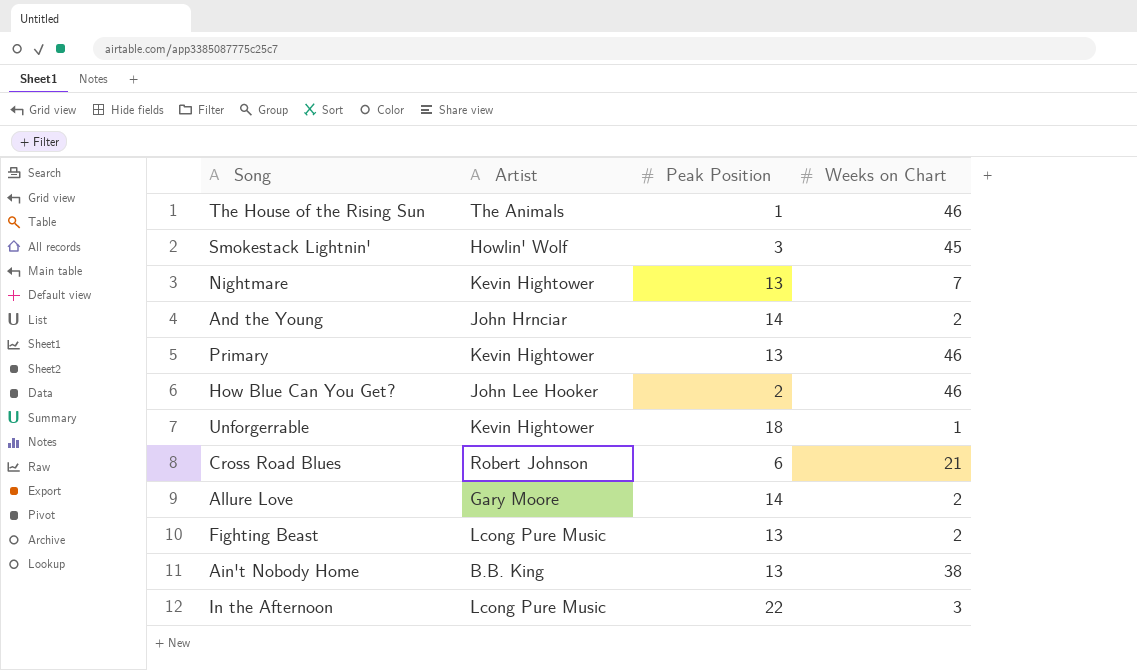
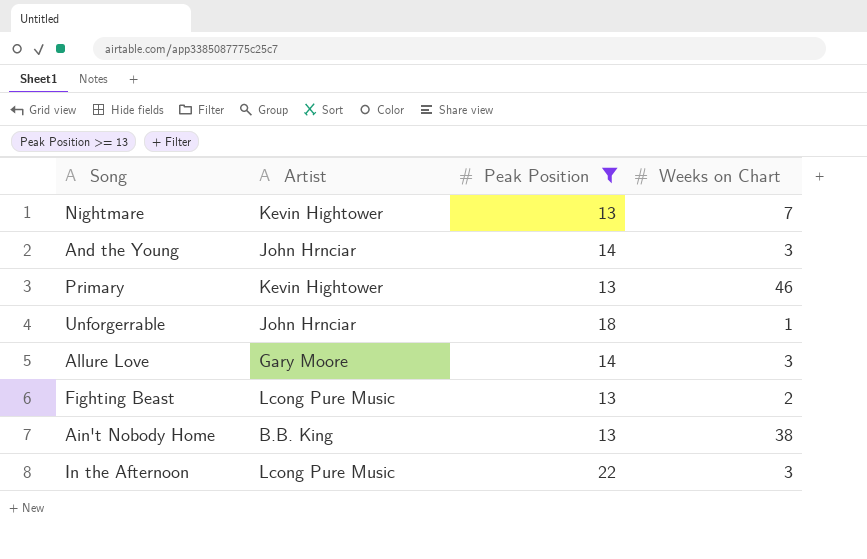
filter: none -> Peak Position >= 13
And the Young | Weeks on Chart: 2 -> 3
Unforgerrable | Artist: Kevin Hightower -> John Hrnciar
Allure Love | Weeks on Chart: 2 -> 3

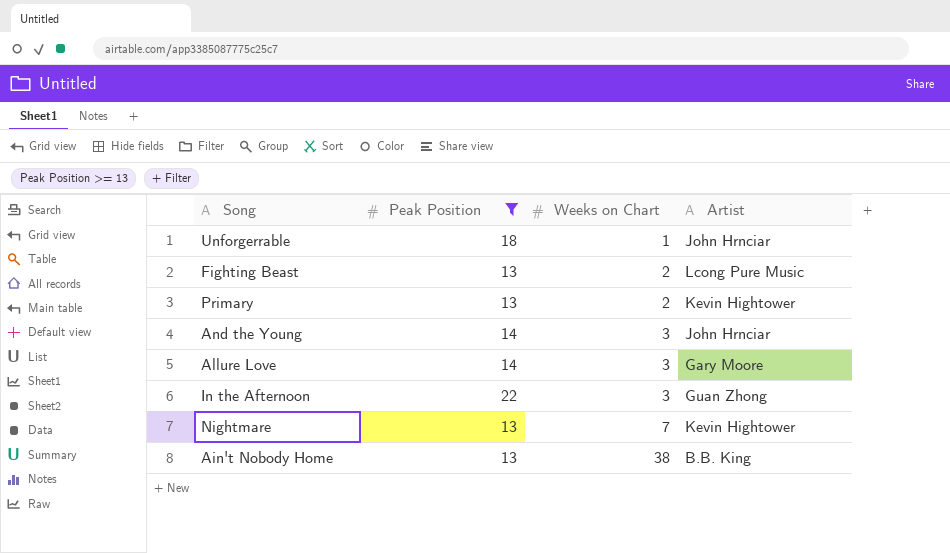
row order: none -> Weeks on Chart ascending
column Artist | position: 2 -> 4
Primary | Weeks on Chart: 46 -> 2
In the Afternoon | Artist: Lcong Pure Music -> Guan Zhong

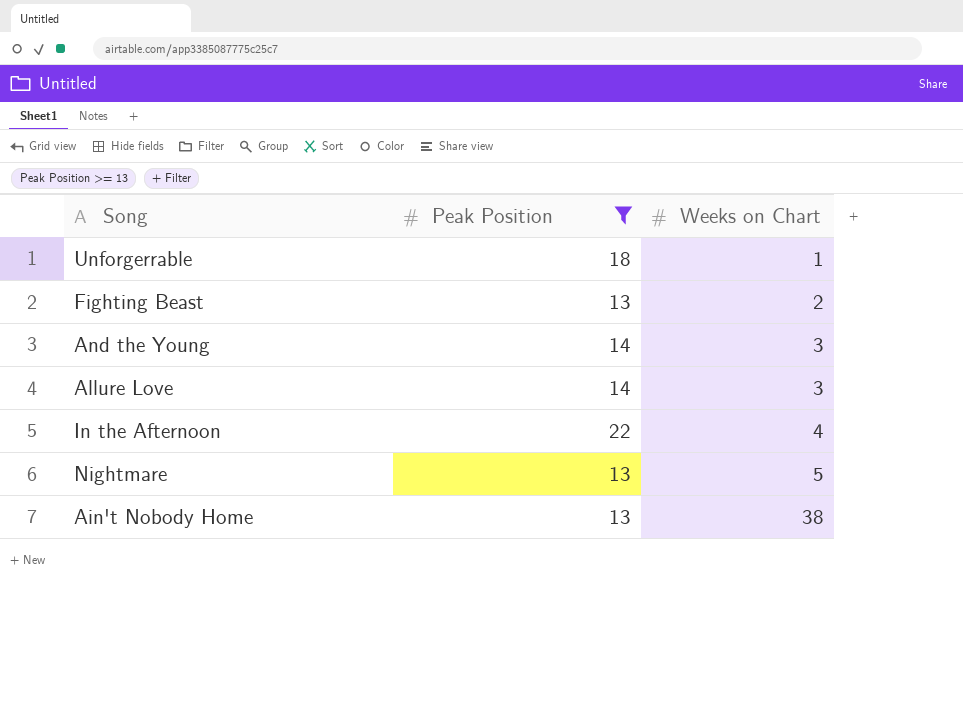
column Artist | position: 4 -> none
row Primary: 13 | 2 | Kevin Hightower -> none
In the Afternoon | Weeks on Chart: 3 -> 4
Nightmare | Weeks on Chart: 7 -> 5

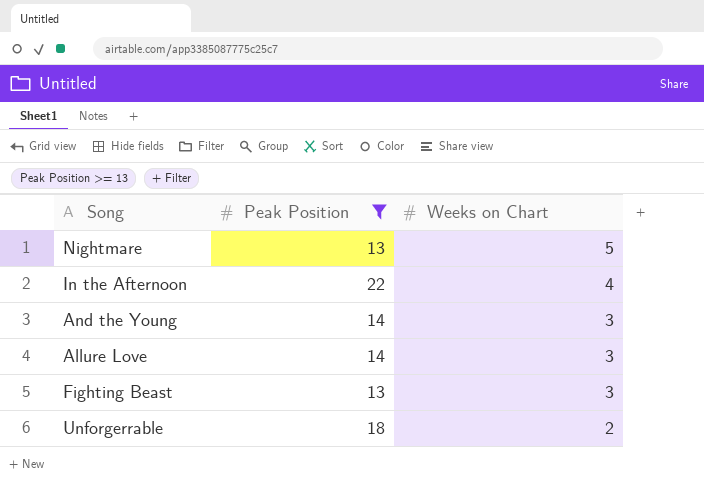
row order: Weeks on Chart ascending -> Weeks on Chart descending
row Ain't Nobody Home: 13 | 38 -> none
Fighting Beast | Weeks on Chart: 2 -> 3
Unforgerrable | Weeks on Chart: 1 -> 2

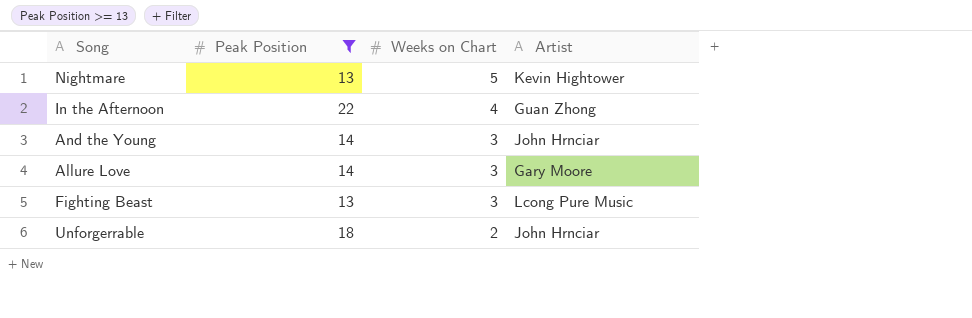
column Artist | position: none -> 4

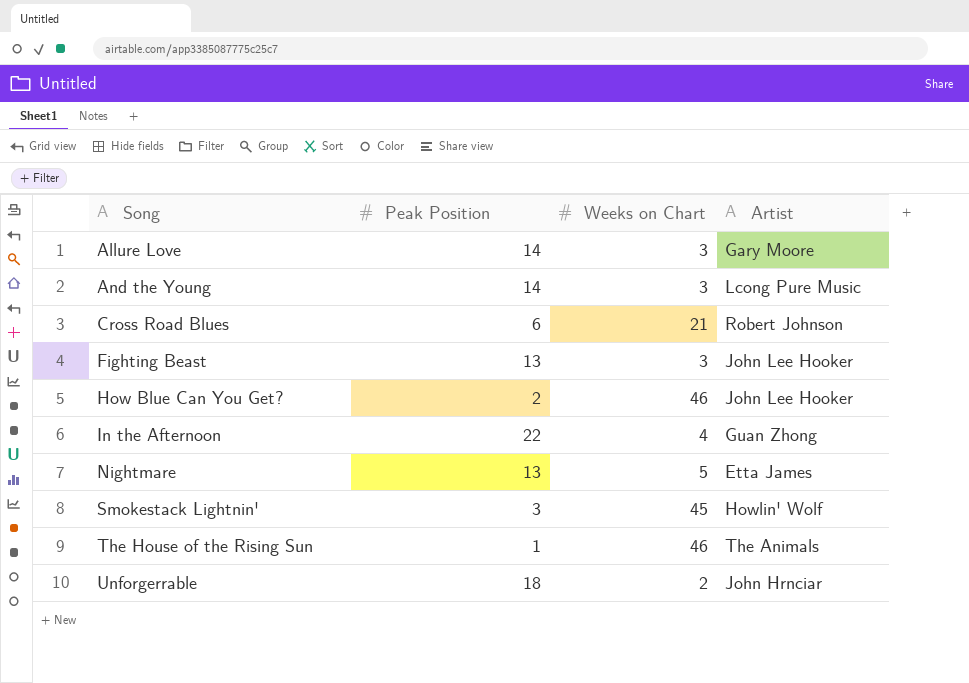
filter: Peak Position >= 13 -> none
row order: Weeks on Chart descending -> Song ascending
And the Young | Artist: John Hrnciar -> Lcong Pure Music
Fighting Beast | Artist: Lcong Pure Music -> John Lee Hooker
Nightmare | Artist: Kevin Hightower -> Etta James

